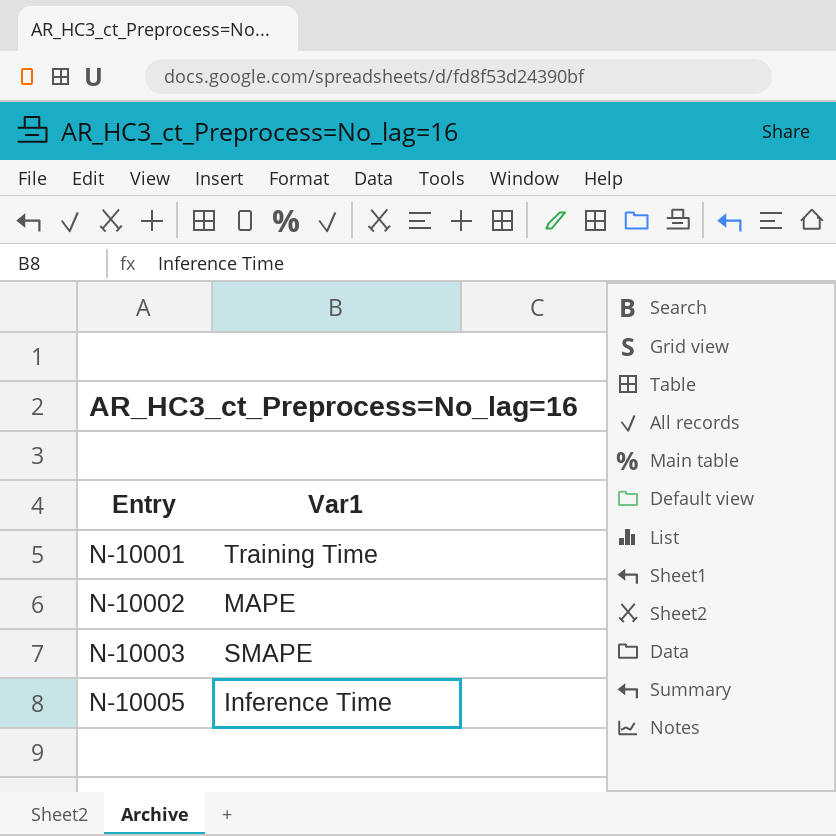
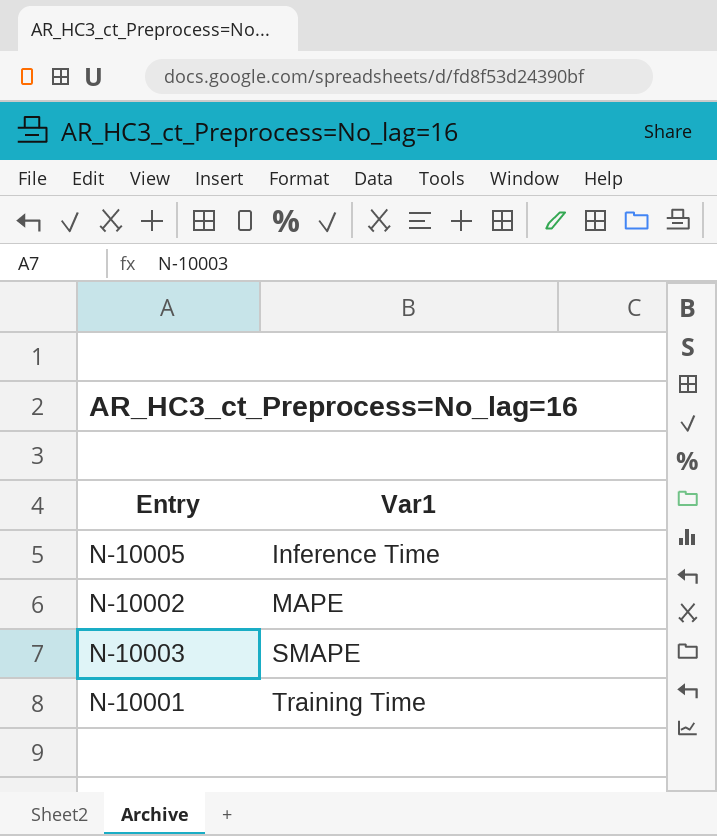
row order: Entry ascending -> Var1 ascending

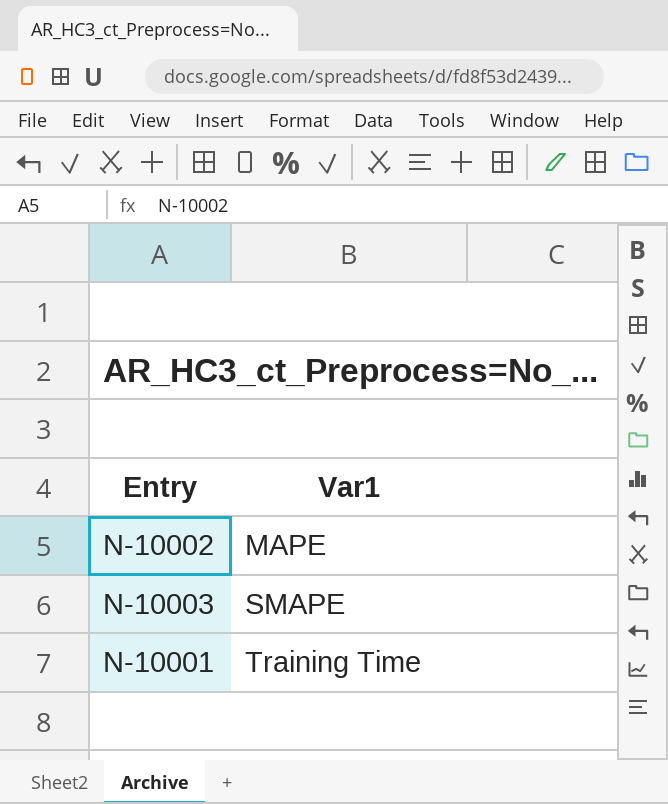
row N-10005: Inference Time -> none

